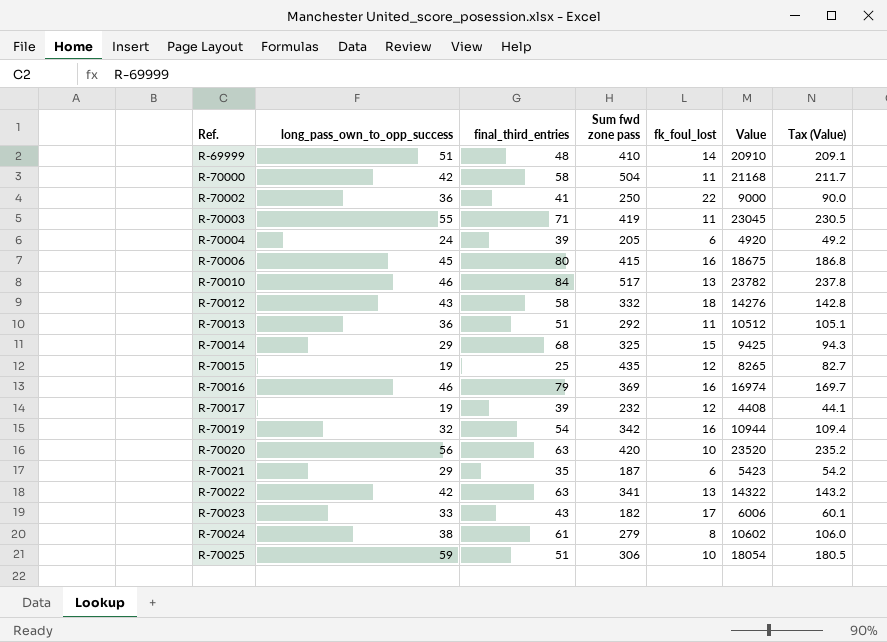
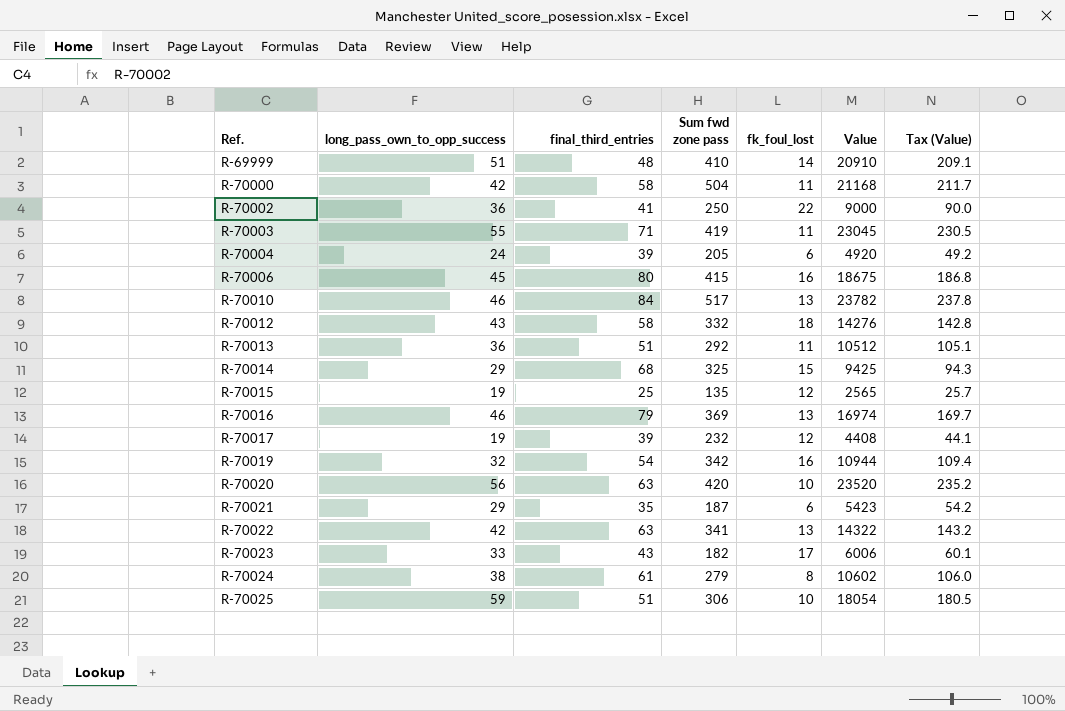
R-70015 | Sum fwd zone pass: 435 -> 135
R-70015 | Value: 8265 -> 2565
R-70015 | Tax (Value): 82.7 -> 25.7
R-70016 | fk_foul_lost: 16 -> 13

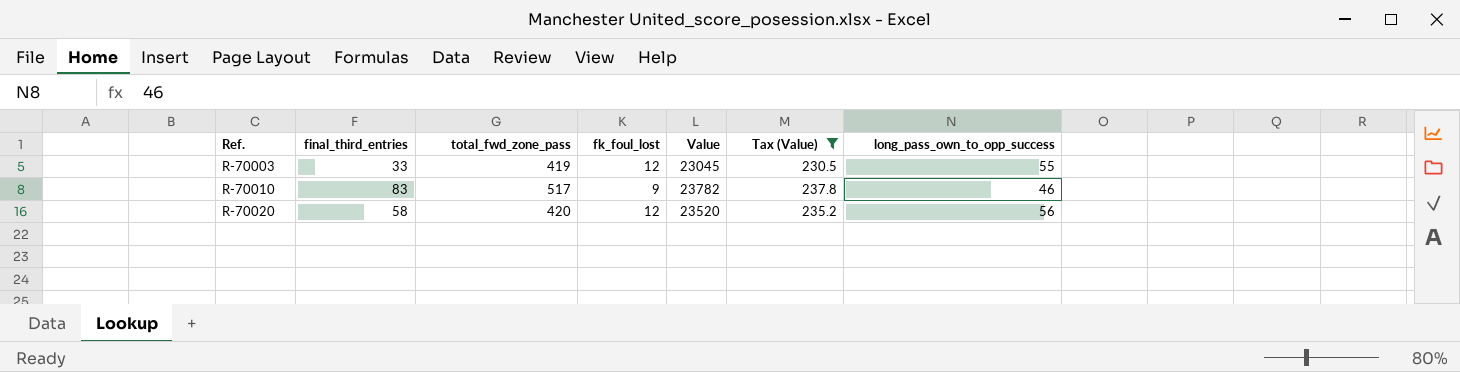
filter: none -> Tax (Value) >= 230.5
column name: Sum fwd zone pass -> total_fwd_zone_pass
column long_pass_own_to_opp_success | position: 2 -> 7
R-70003 | final_third_entries: 71 -> 33
R-70003 | fk_foul_lost: 11 -> 12
R-70010 | final_third_entries: 84 -> 83
R-70010 | fk_foul_lost: 13 -> 9
R-70020 | final_third_entries: 63 -> 58
R-70020 | fk_foul_lost: 10 -> 12

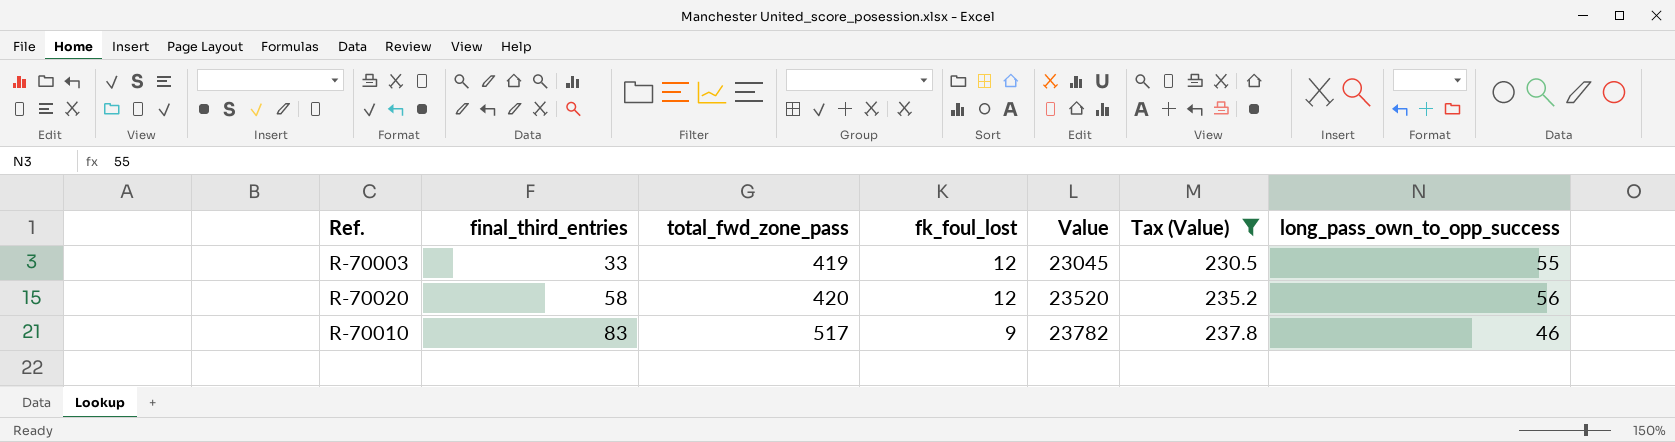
row order: Ref. ascending -> final_third_entries ascending

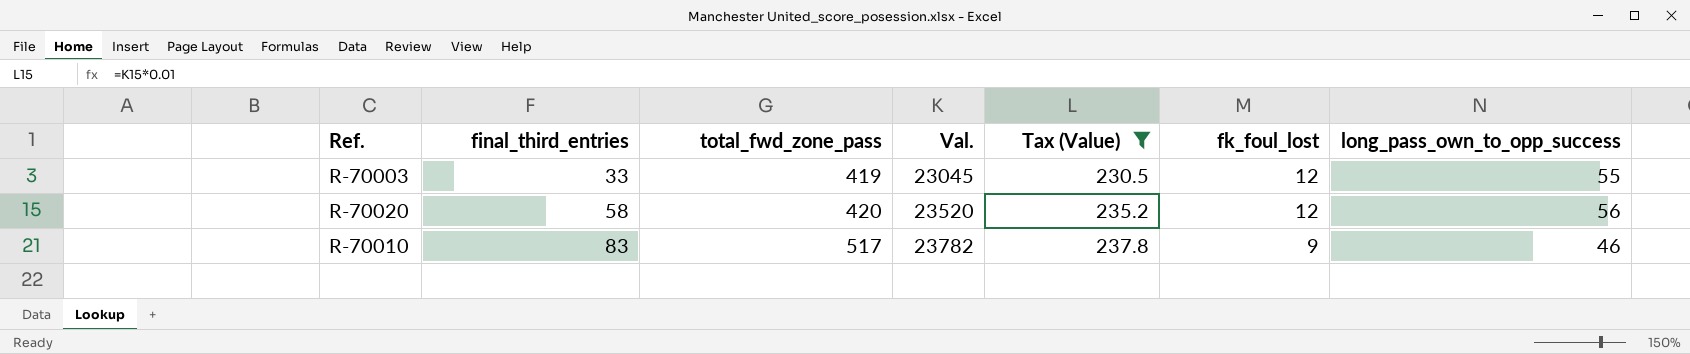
column name: Value -> Val.
column fk_foul_lost | position: 4 -> 6

